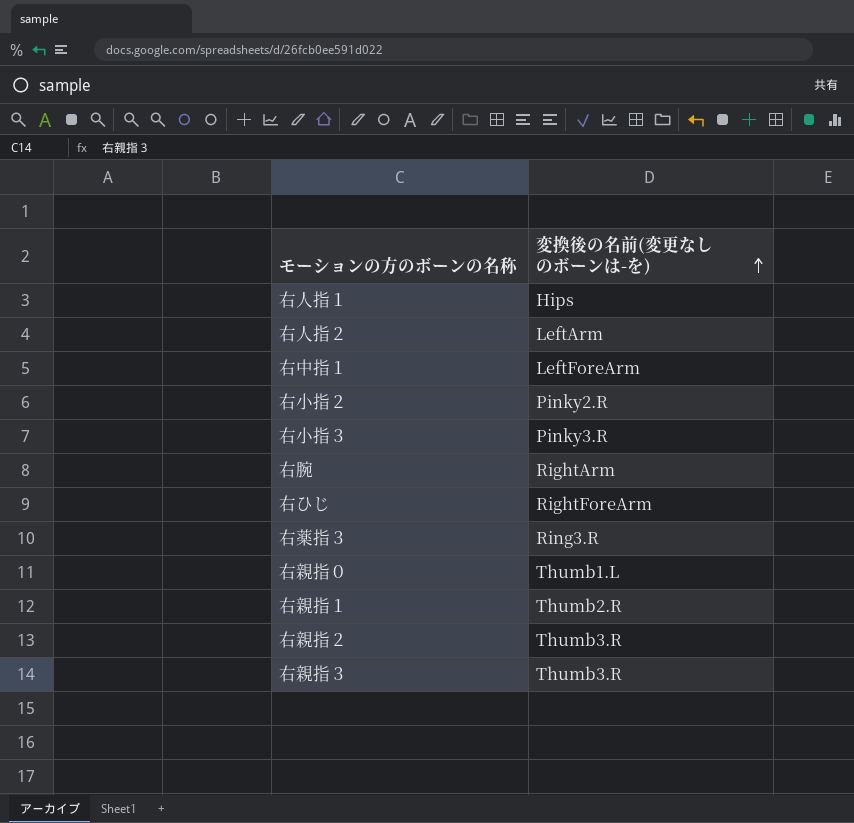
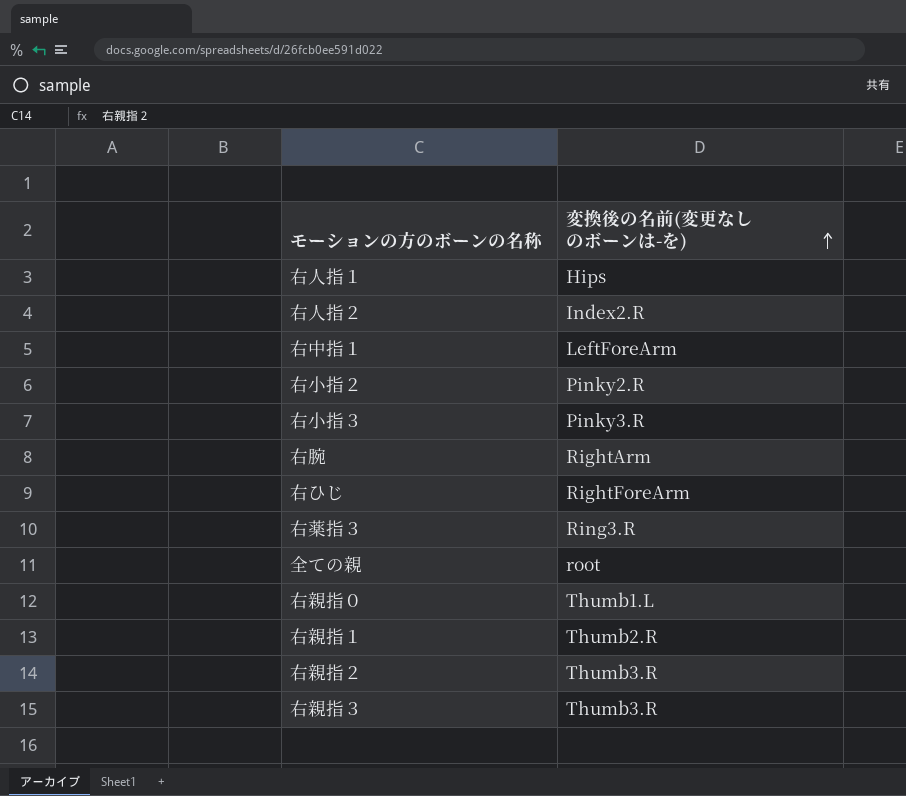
右人指２ | 変換後の名前(変更なしのボーンは-を): LeftArm -> Index2.R
row 全ての親: none -> root

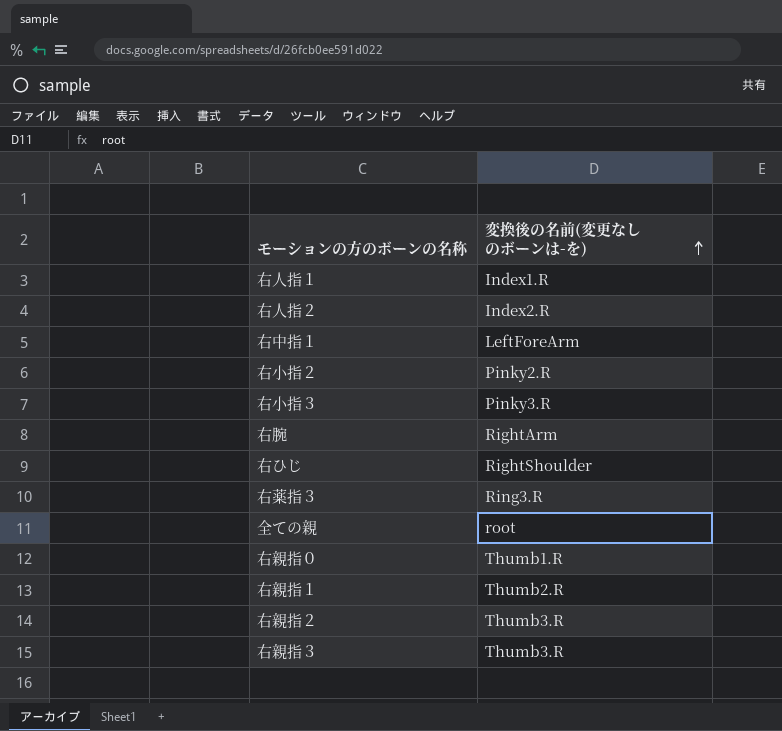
右人指１ | 変換後の名前(変更なしのボーンは-を): Hips -> Index1.R
右ひじ | 変換後の名前(変更なしのボーンは-を): RightForeArm -> RightShoulder
右親指０ | 変換後の名前(変更なしのボーンは-を): Thumb1.L -> Thumb1.R

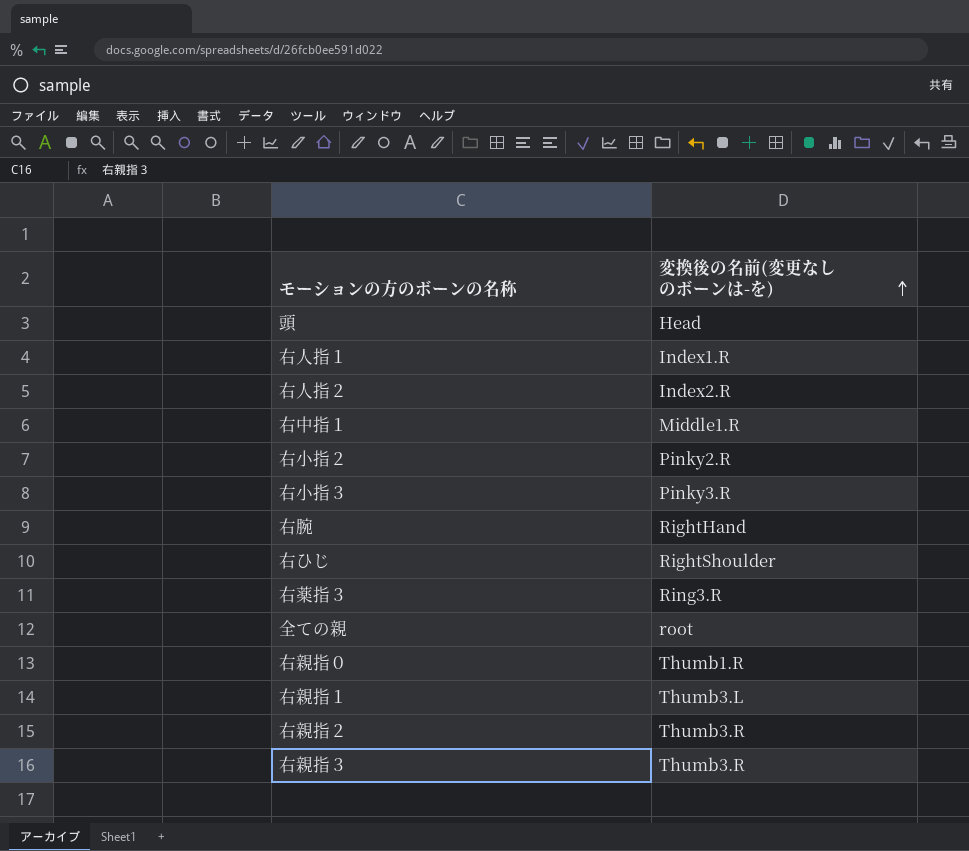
row 頭: none -> Head
右中指１ | 変換後の名前(変更なしのボーンは-を): LeftForeArm -> Middle1.R
右腕 | 変換後の名前(変更なしのボーンは-を): RightArm -> RightHand
右親指１ | 変換後の名前(変更なしのボーンは-を): Thumb2.R -> Thumb3.L

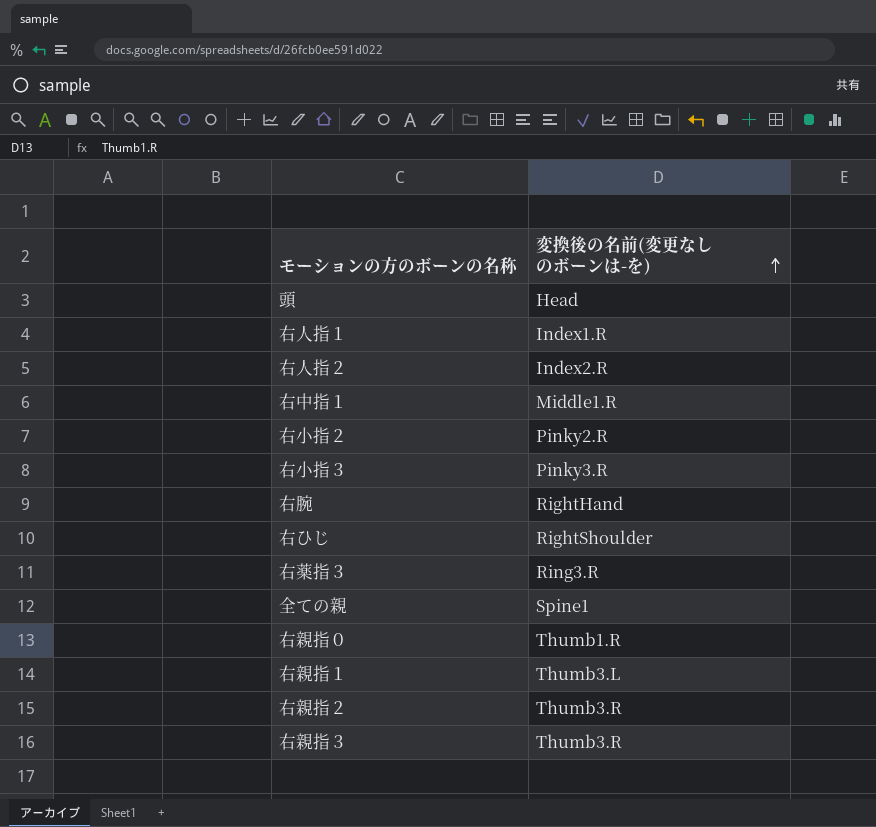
全ての親 | 変換後の名前(変更なしのボーンは-を): root -> Spine1

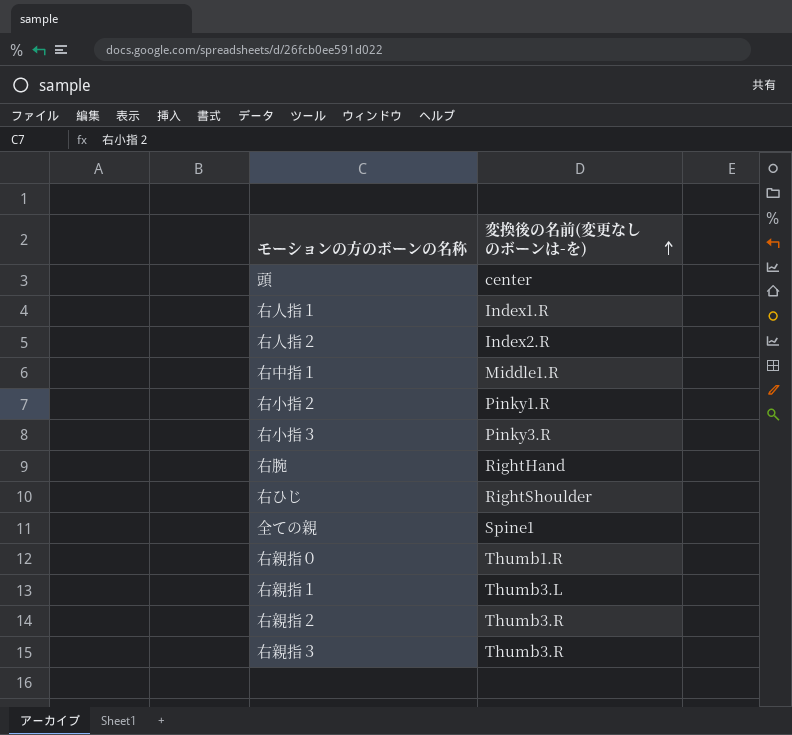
row 右薬指３: Ring3.R -> none
頭 | 変換後の名前(変更なしのボーンは-を): Head -> center
右小指２ | 変換後の名前(変更なしのボーンは-を): Pinky2.R -> Pinky1.R

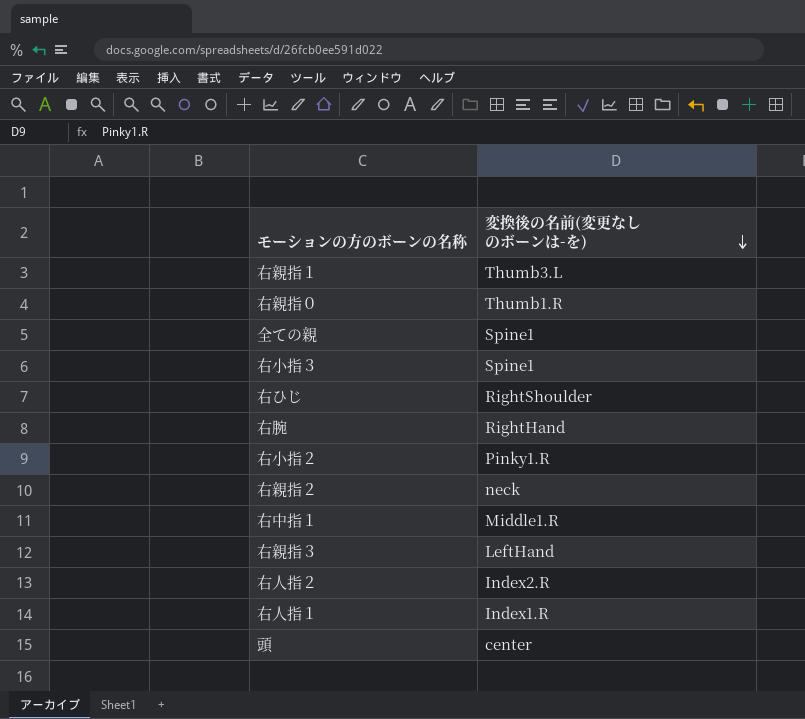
row order: 変換後の名前(変更なしのボーンは-を) ascending -> 変換後の名前(変更なしのボーンは-を) descending
右小指３ | 変換後の名前(変更なしのボーンは-を): Pinky3.R -> Spine1
右親指２ | 変換後の名前(変更なしのボーンは-を): Thumb3.R -> neck
右親指３ | 変換後の名前(変更なしのボーンは-を): Thumb3.R -> LeftHand

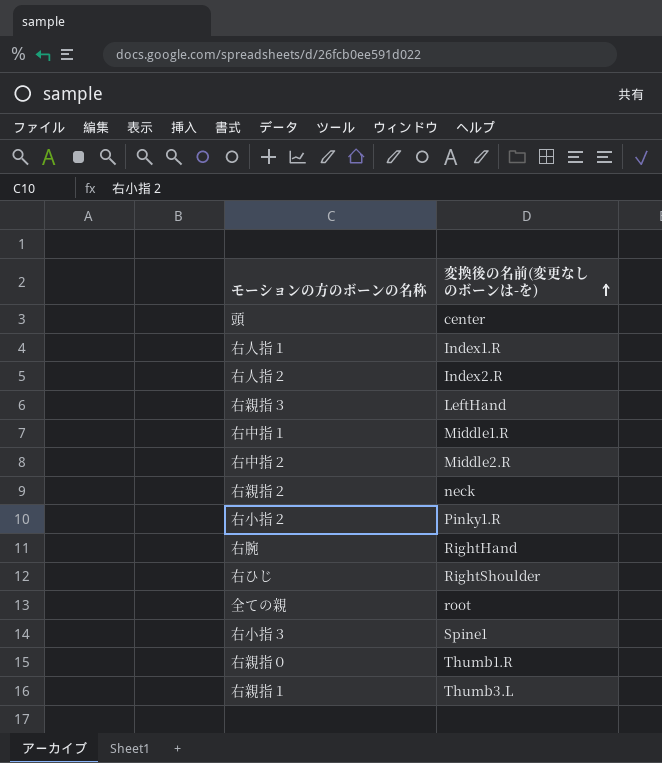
row order: 変換後の名前(変更なしのボーンは-を) descending -> 変換後の名前(変更なしのボーンは-を) ascending
row 右中指２: none -> Middle2.R
全ての親 | 変換後の名前(変更なしのボーンは-を): Spine1 -> root

